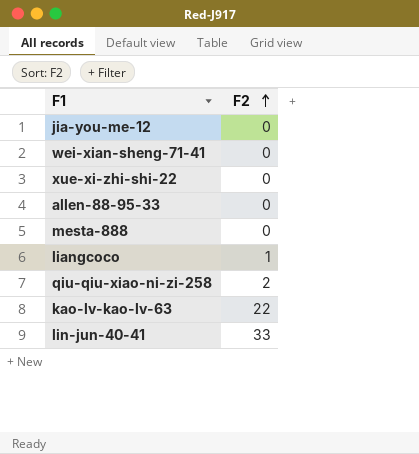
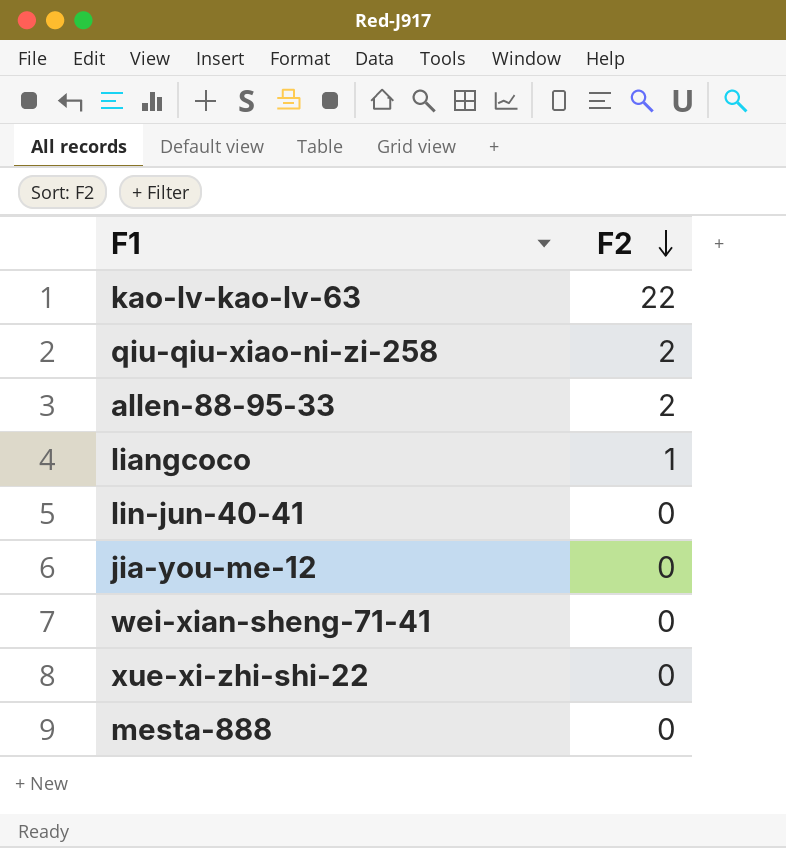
row order: F2 ascending -> F2 descending
allen-88-95-33 | F2: 0 -> 2
lin-jun-40-41 | F2: 33 -> 0

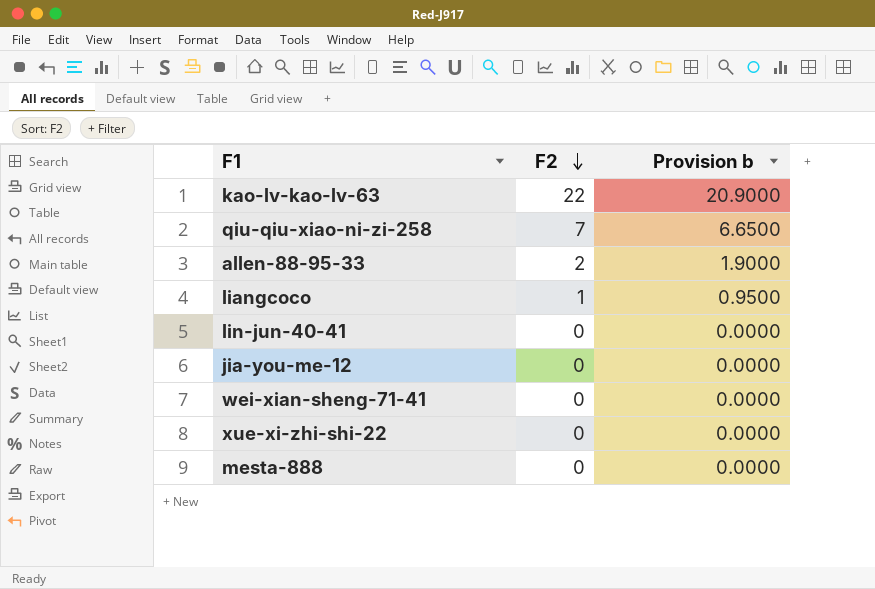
column Provision b | formula: none -> [F2] * 0.95
qiu-qiu-xiao-ni-zi-258 | F2: 2 -> 7

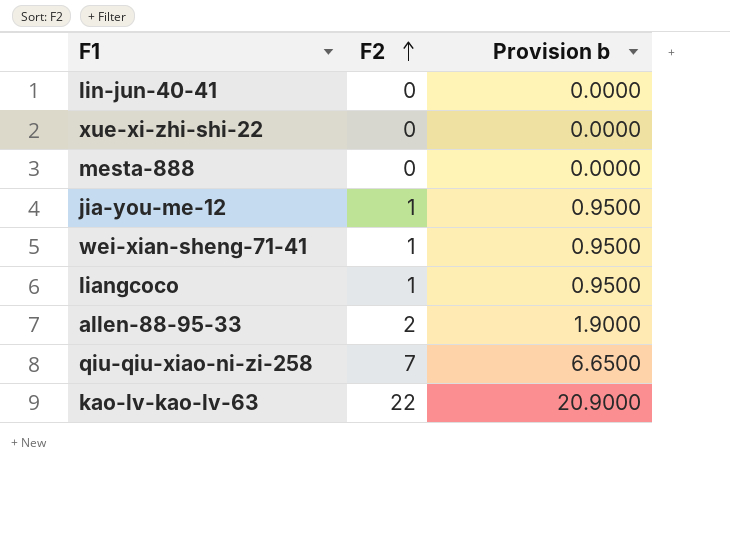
row order: F2 descending -> F2 ascending
jia-you-me-12 | F2: 0 -> 1
jia-you-me-12 | Provision b: 0.0000 -> 0.9500
wei-xian-sheng-71-41 | F2: 0 -> 1
wei-xian-sheng-71-41 | Provision b: 0.0000 -> 0.9500

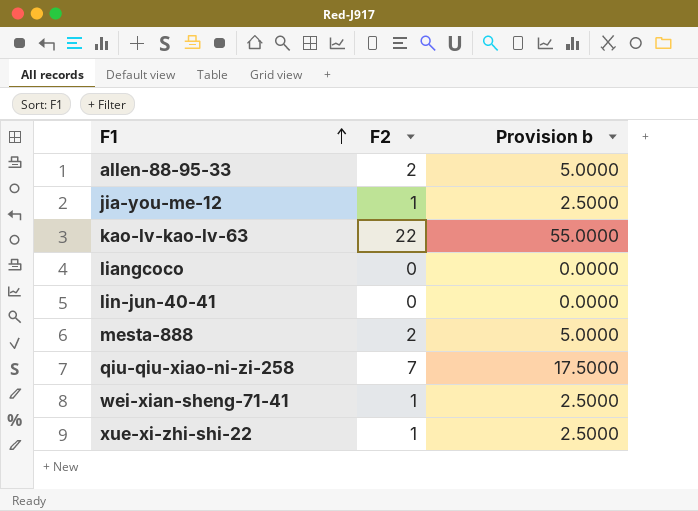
row order: F2 ascending -> F1 ascending
column Provision b | formula: [F2] * 0.95 -> [F2] * 2.5
liangcoco | F2: 1 -> 0
mesta-888 | F2: 0 -> 2
xue-xi-zhi-shi-22 | F2: 0 -> 1

